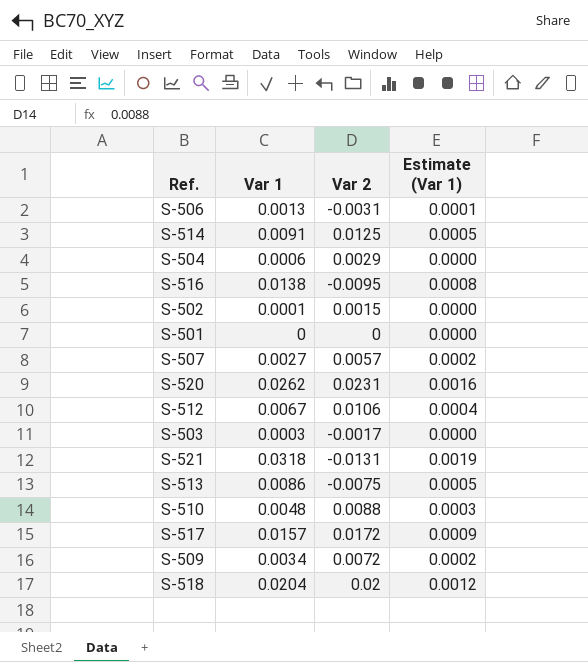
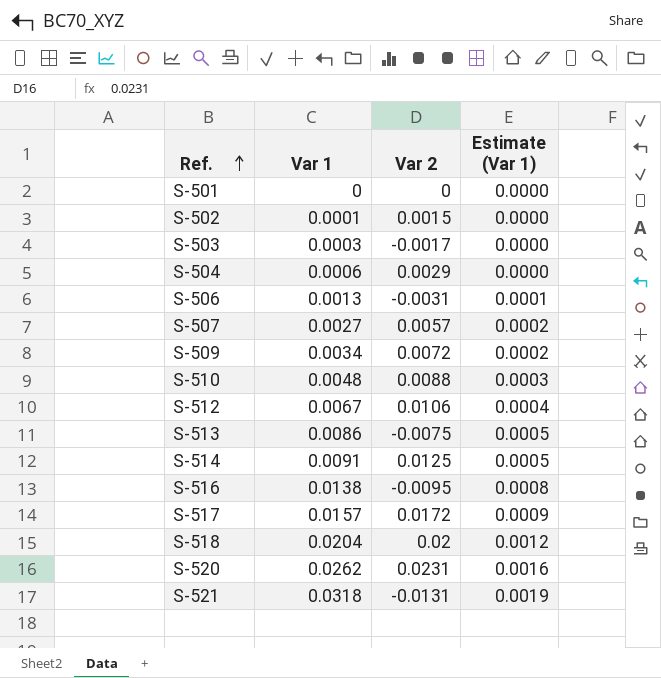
row order: none -> Ref. ascending

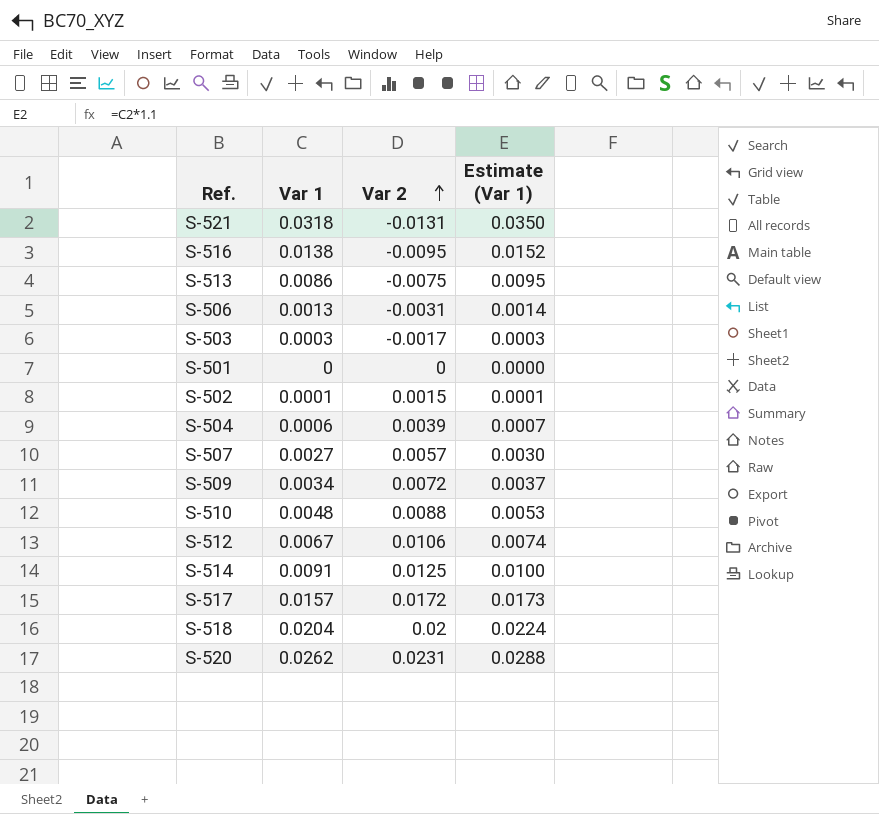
row order: Ref. ascending -> Var 2 ascending
column Estimate (Var 1) | formula: [Var 1] * 0.06 -> [Var 1] * 1.1
S-504 | Var 2: 0.0029 -> 0.0039

